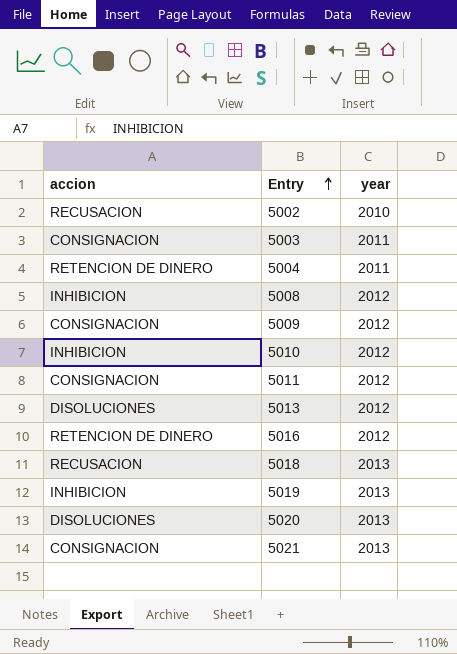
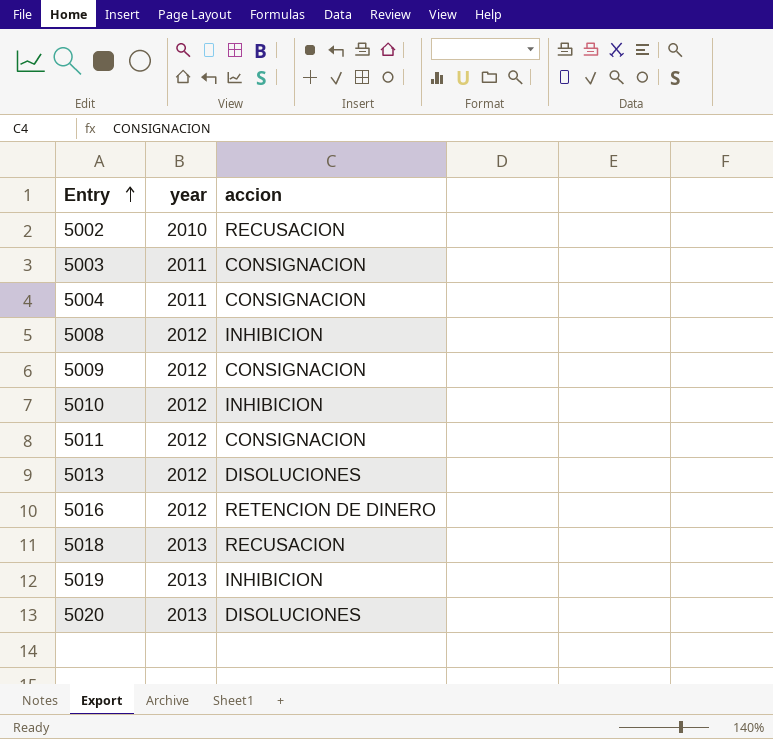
column accion | position: 1 -> 3
row 5021: CONSIGNACION | 2013 -> none
5004 | accion: RETENCION DE DINERO -> CONSIGNACION

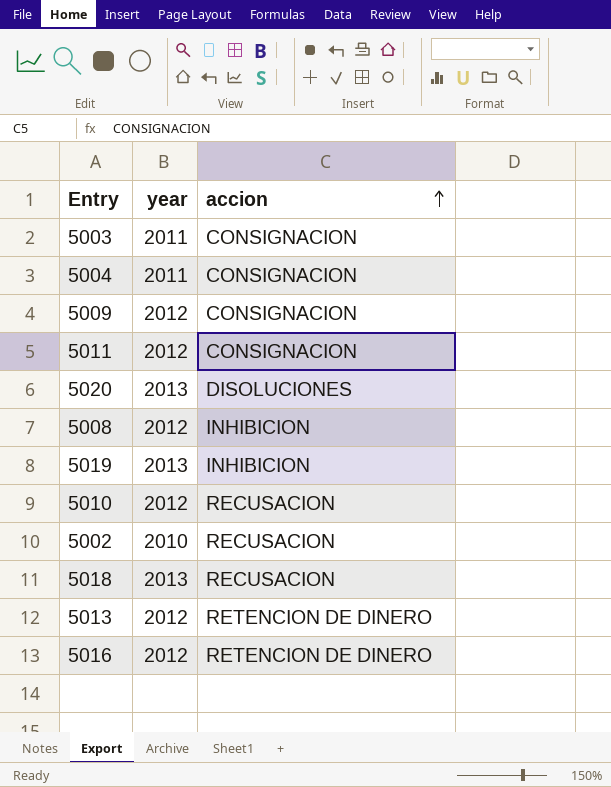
row order: Entry ascending -> accion ascending
5010 | accion: INHIBICION -> RECUSACION
5013 | accion: DISOLUCIONES -> RETENCION DE DINERO

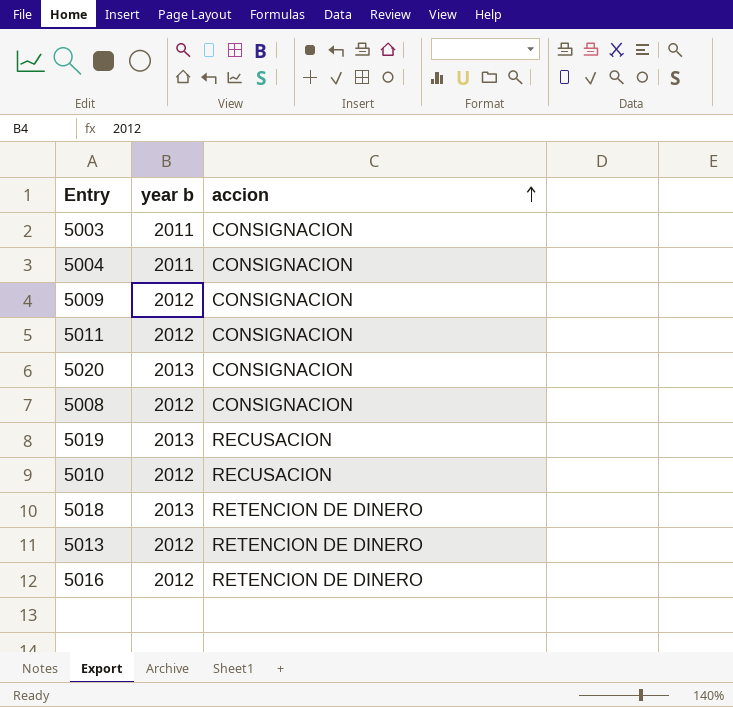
column name: year -> year b
row 5002: 2010 | RECUSACION -> none
5020 | accion: DISOLUCIONES -> CONSIGNACION
5008 | accion: INHIBICION -> CONSIGNACION
5019 | accion: INHIBICION -> RECUSACION
5018 | accion: RECUSACION -> RETENCION DE DINERO

